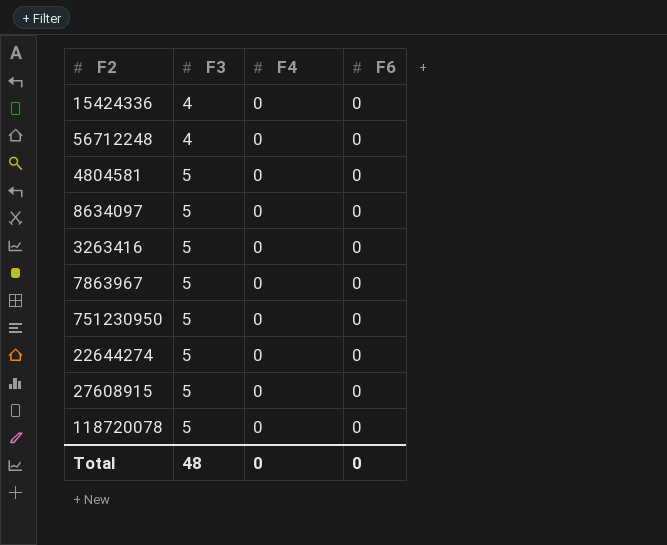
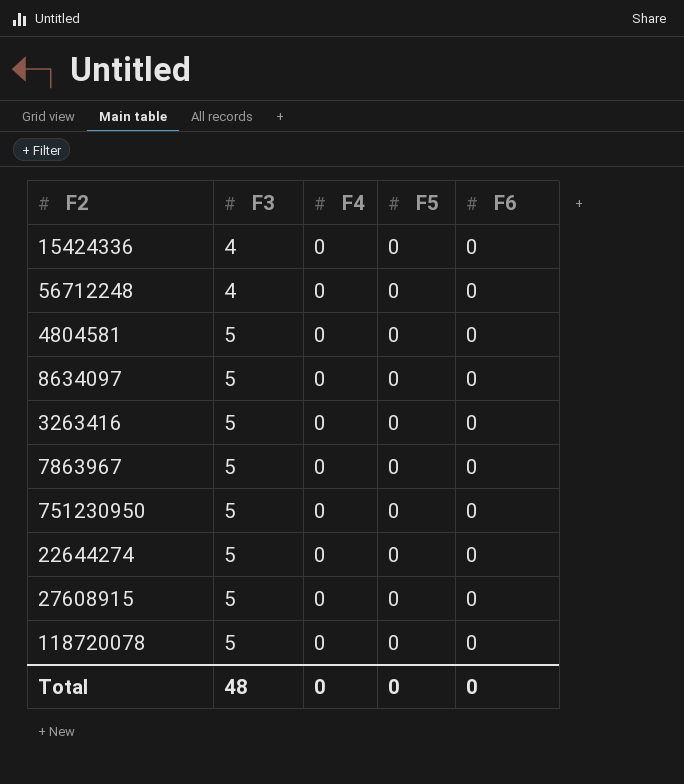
column F5 | position: none -> 4

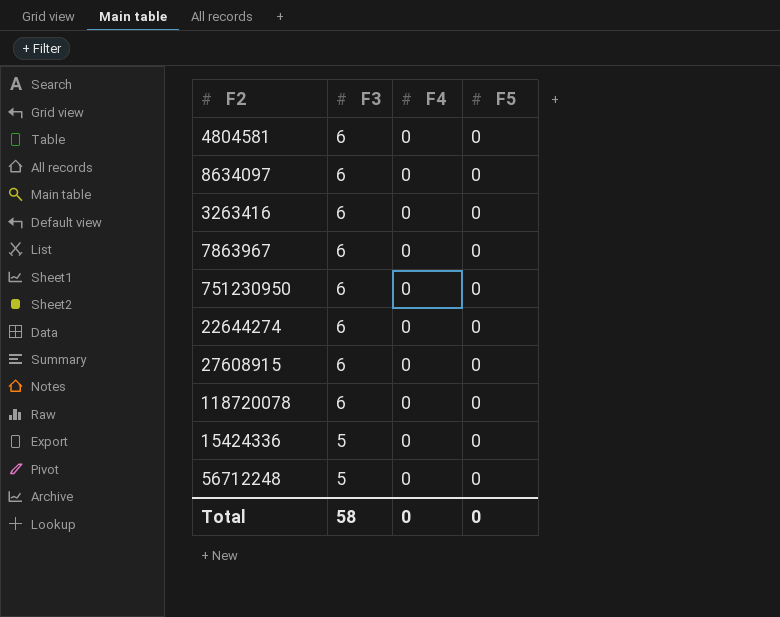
row order: F3 ascending -> F3 descending
column F6 | position: 5 -> none
4804581 | F3: 5 -> 6
8634097 | F3: 5 -> 6
3263416 | F3: 5 -> 6
7863967 | F3: 5 -> 6
751230950 | F3: 5 -> 6
22644274 | F3: 5 -> 6
27608915 | F3: 5 -> 6
118720078 | F3: 5 -> 6
15424336 | F3: 4 -> 5
56712248 | F3: 4 -> 5
Total | F3: 48 -> 58

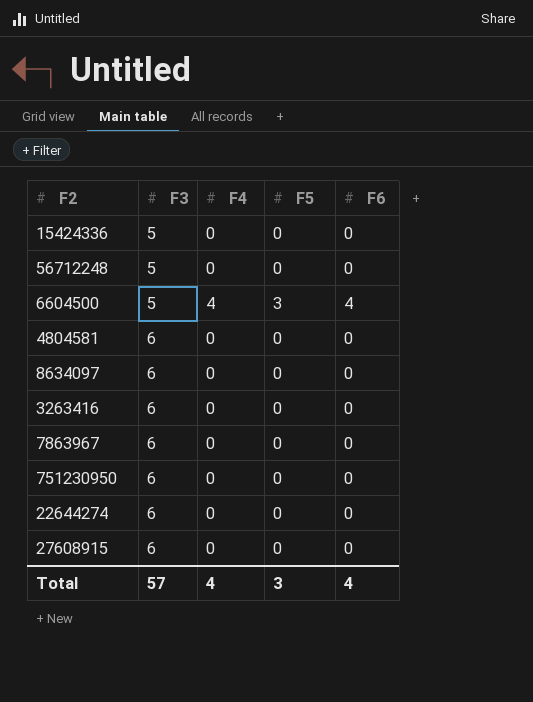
row order: F3 descending -> F3 ascending
column F6 | position: none -> 5
row 118720078: 6 | 0 | 0 -> none
row 6604500: none -> 5 | 4 | 3 | 4
Total | F3: 58 -> 57
Total | F4: 0 -> 4
Total | F5: 0 -> 3

